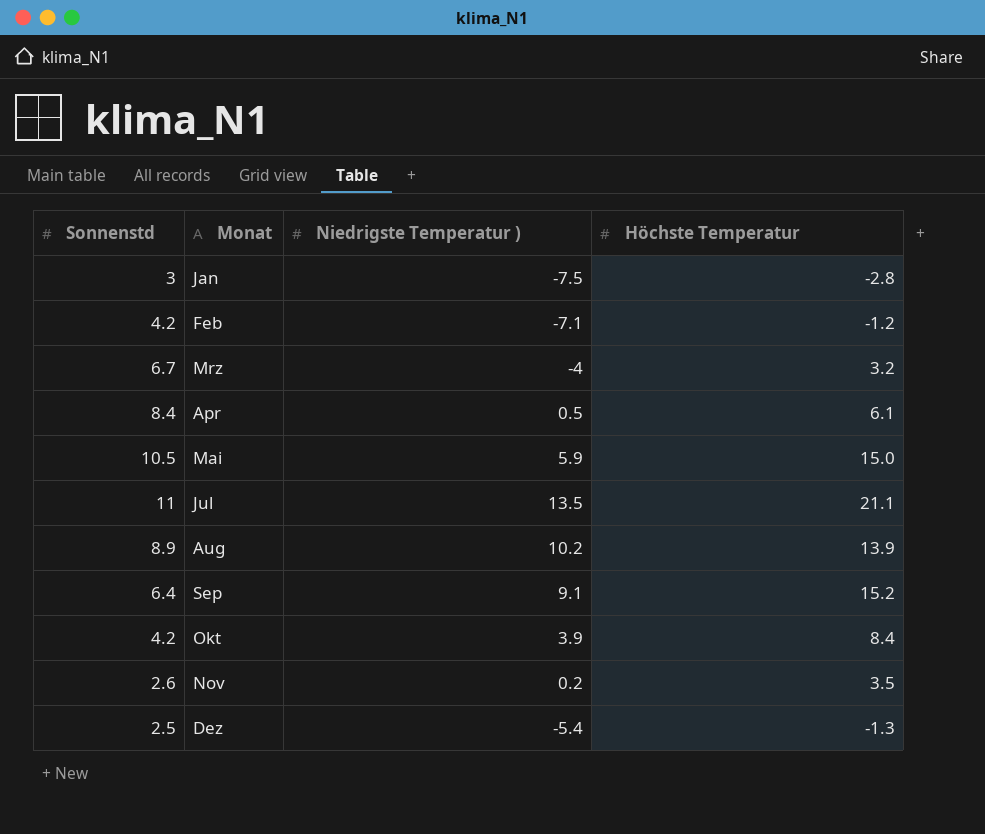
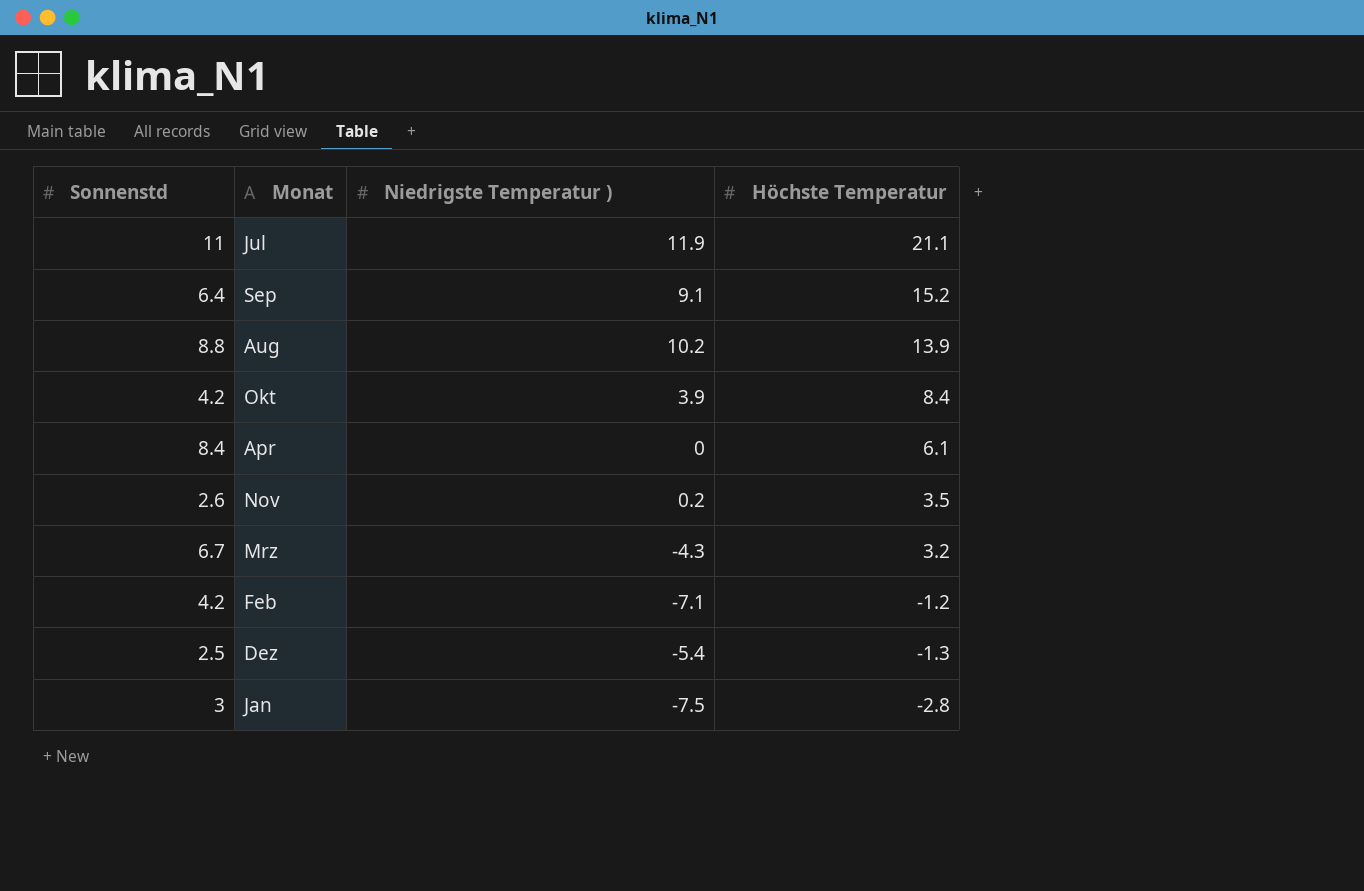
row order: none -> Höchste Temperatur descending
row Mai: 10.5 | 5.9 | 15.0 -> none
Jul | Niedrigste Temperatur ): 13.5 -> 11.9
Aug | Sonnenstd: 8.9 -> 8.8
Apr | Niedrigste Temperatur ): 0.5 -> 0
Mrz | Niedrigste Temperatur ): -4 -> -4.3

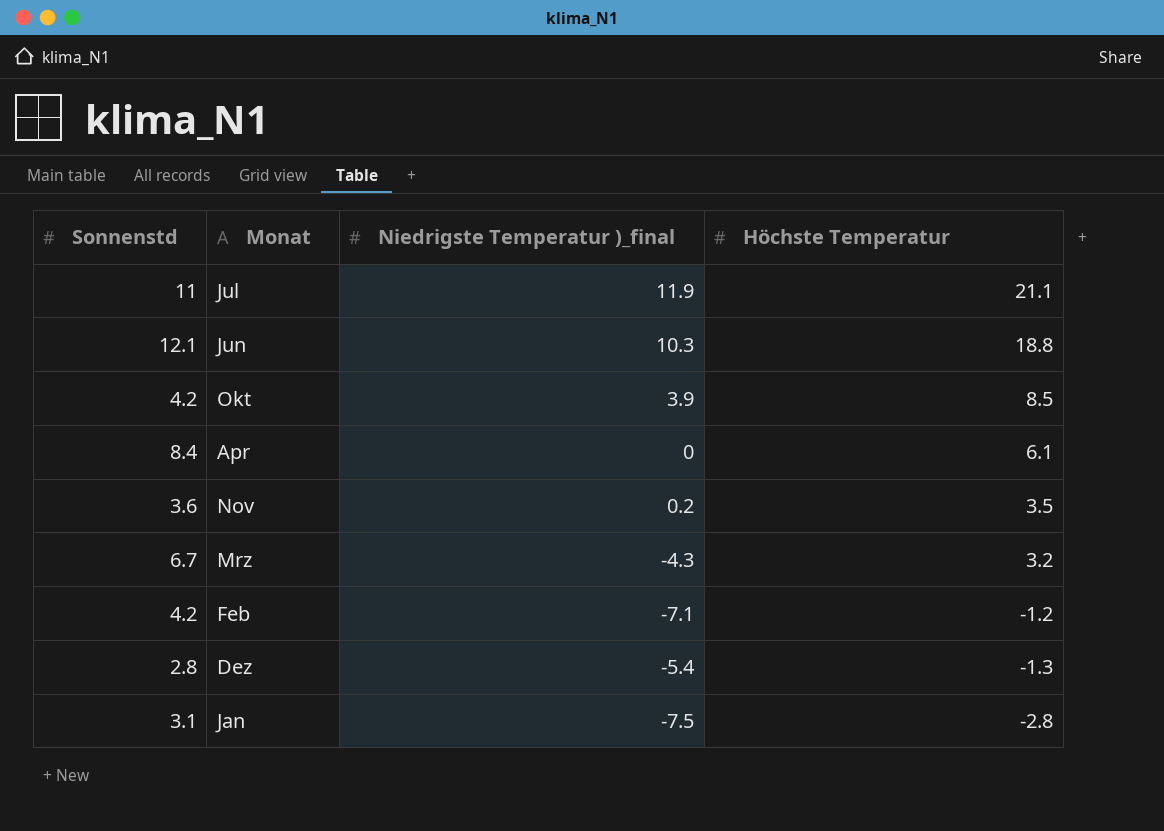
column name: Niedrigste Temperatur ) -> Niedrigste Temperatur )_final
row Sep: 6.4 | 9.1 | 15.2 -> none
row Aug: 8.8 | 10.2 | 13.9 -> none
row Jun: none -> 12.1 | 10.3 | 18.8
Okt | Höchste Temperatur: 8.4 -> 8.5
Nov | Sonnenstd: 2.6 -> 3.6
Dez | Sonnenstd: 2.5 -> 2.8
Jan | Sonnenstd: 3 -> 3.1

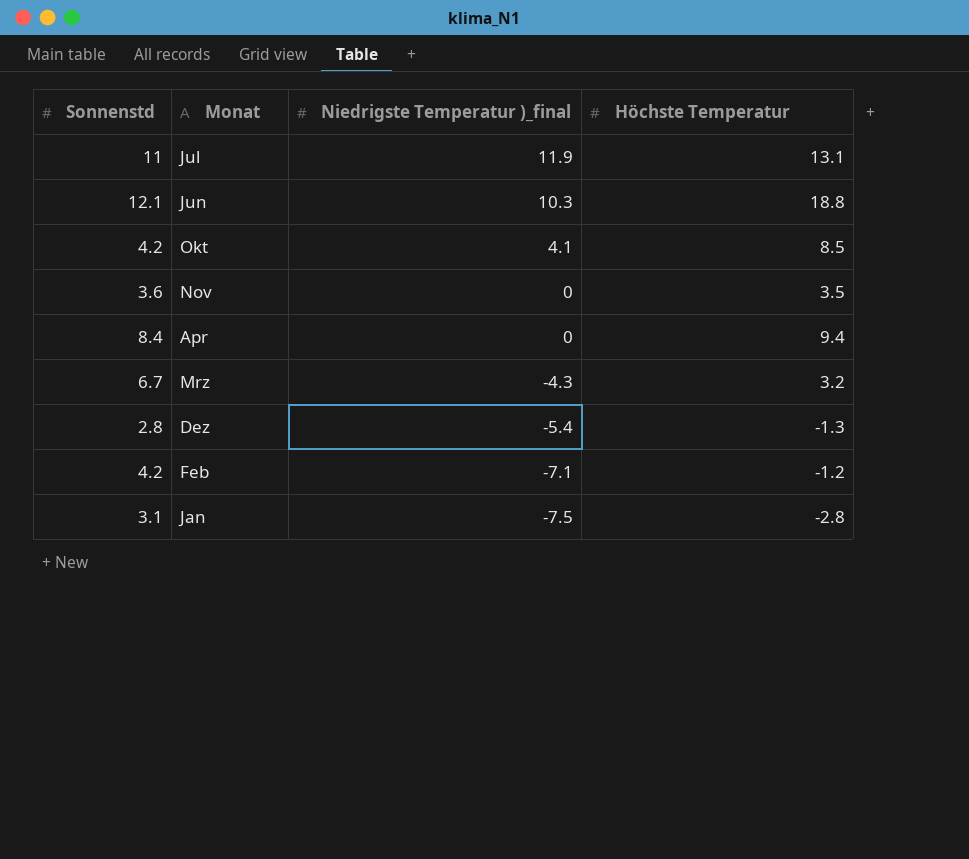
row order: Höchste Temperatur descending -> Niedrigste Temperatur )_final descending
Jul | Höchste Temperatur: 21.1 -> 13.1
Okt | Niedrigste Temperatur )_final: 3.9 -> 4.1
Nov | Niedrigste Temperatur )_final: 0.2 -> 0
Apr | Höchste Temperatur: 6.1 -> 9.4

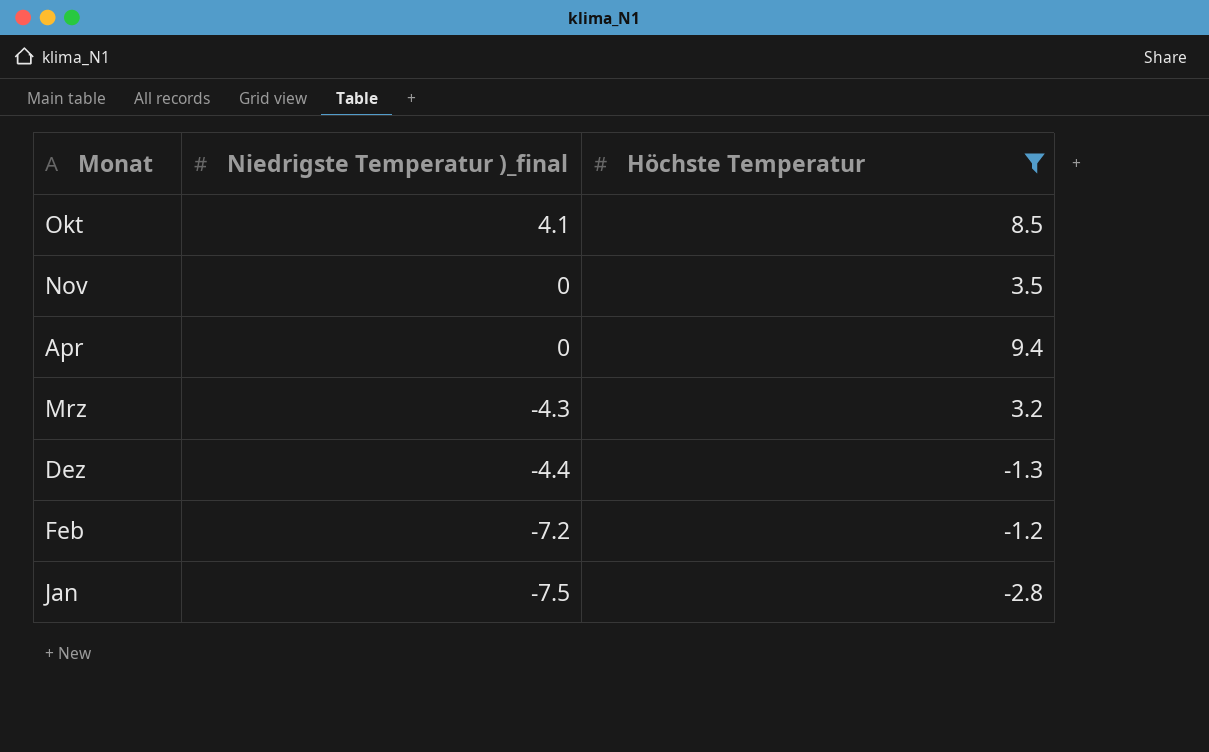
filter: none -> Höchste Temperatur <= 9.4
column Sonnenstd | position: 1 -> none
Dez | Niedrigste Temperatur )_final: -5.4 -> -4.4
Feb | Niedrigste Temperatur )_final: -7.1 -> -7.2

